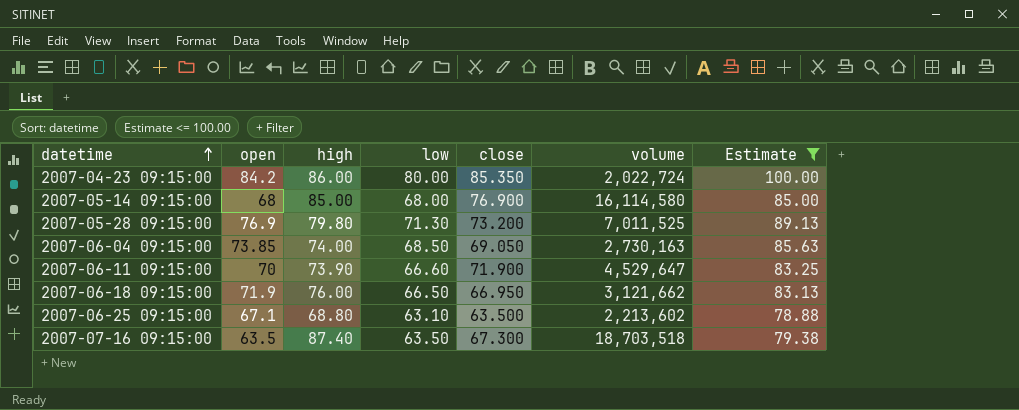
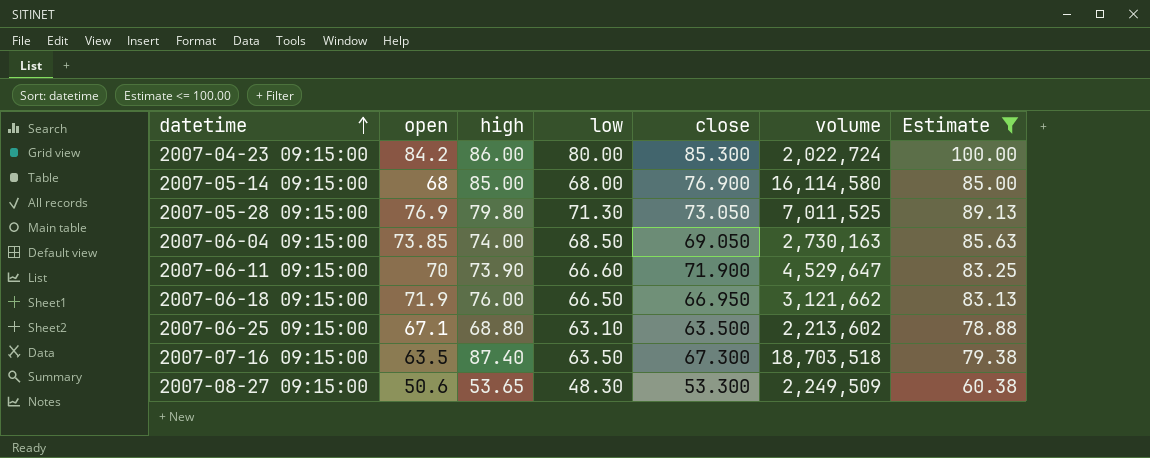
2007-04-23 09:15:00 | close: 85.350 -> 85.300
2007-05-28 09:15:00 | close: 73.200 -> 73.050
row 2007-08-27 09:15:00: none -> 50.6 | 53.65 | 48.30 | 53.300 | 2,249,509 | 60.38

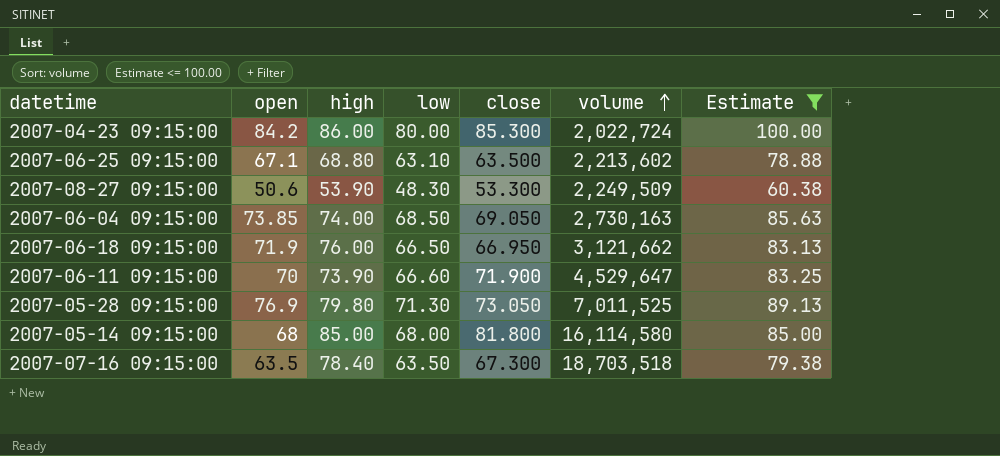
row order: datetime ascending -> volume ascending
2007-08-27 09:15:00 | high: 53.65 -> 53.90
2007-05-14 09:15:00 | close: 76.900 -> 81.800
2007-07-16 09:15:00 | high: 87.40 -> 78.40

